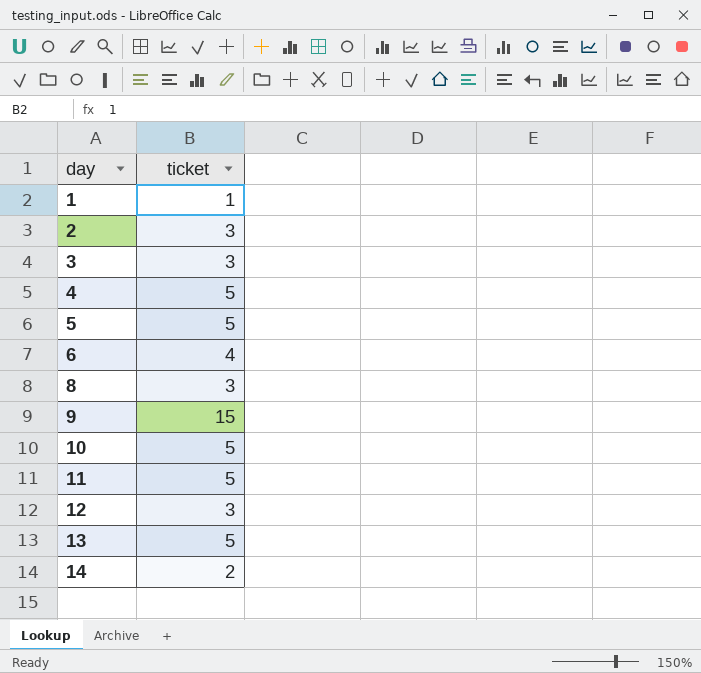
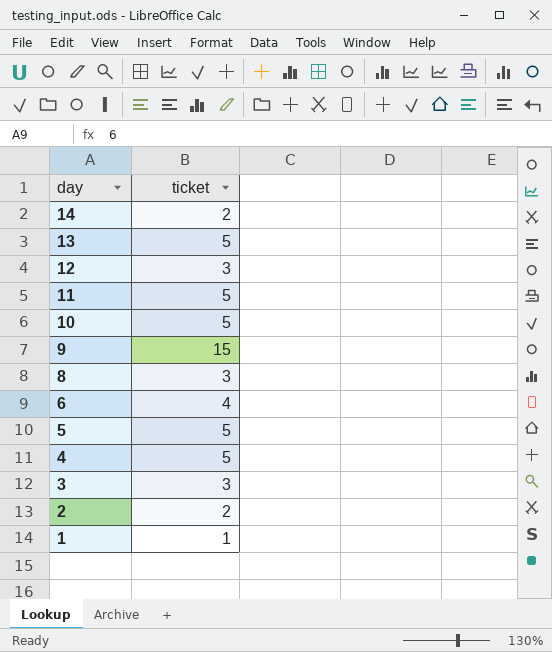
row order: day ascending -> day descending
2 | ticket: 3 -> 2

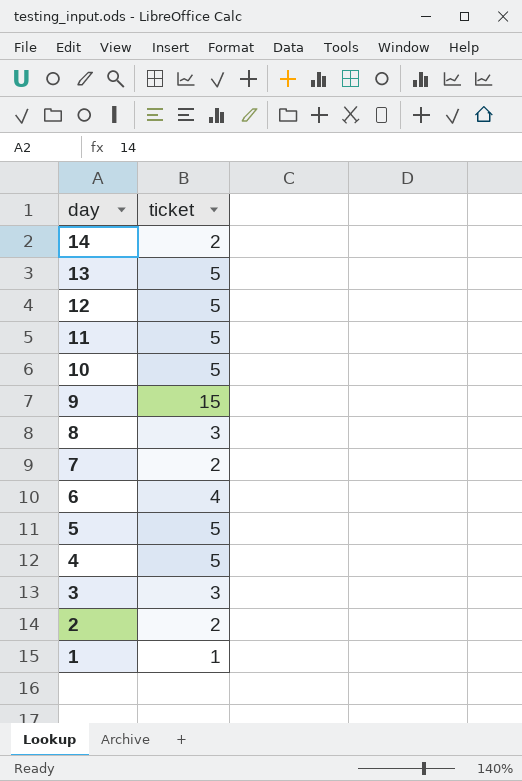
12 | ticket: 3 -> 5
row 7: none -> 2

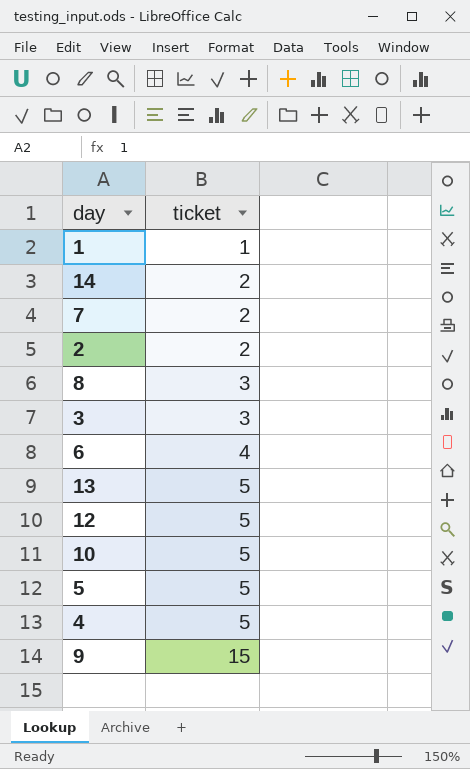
row order: day descending -> ticket ascending
row 11: 5 -> none

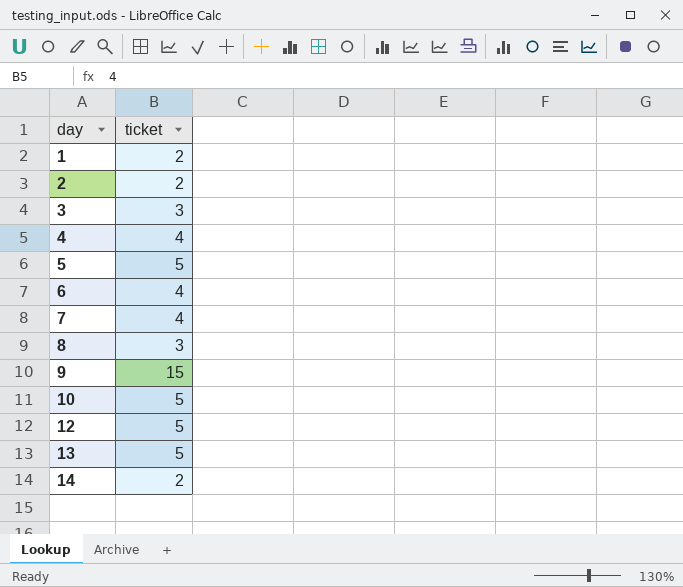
row order: ticket ascending -> day ascending
1 | ticket: 1 -> 2
4 | ticket: 5 -> 4
7 | ticket: 2 -> 4

